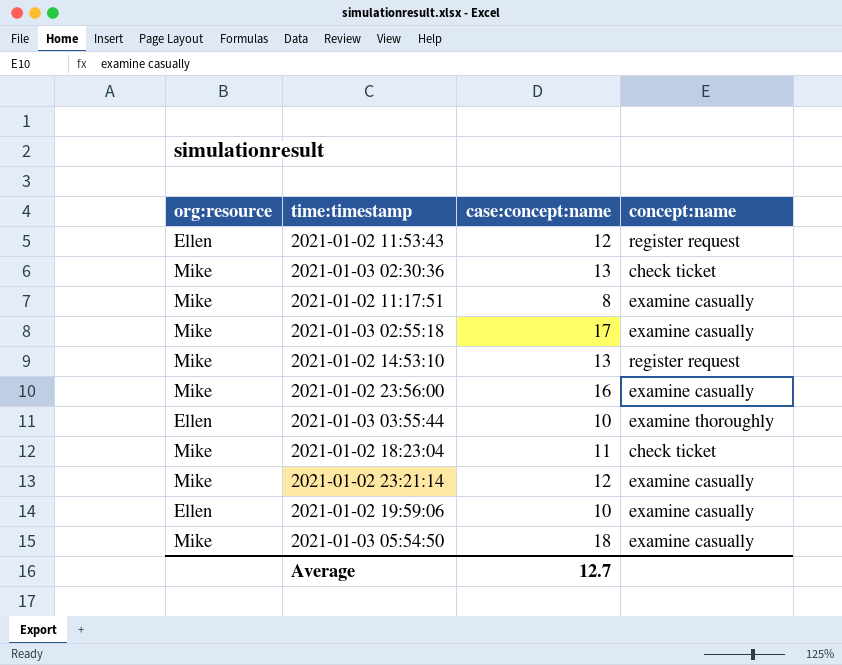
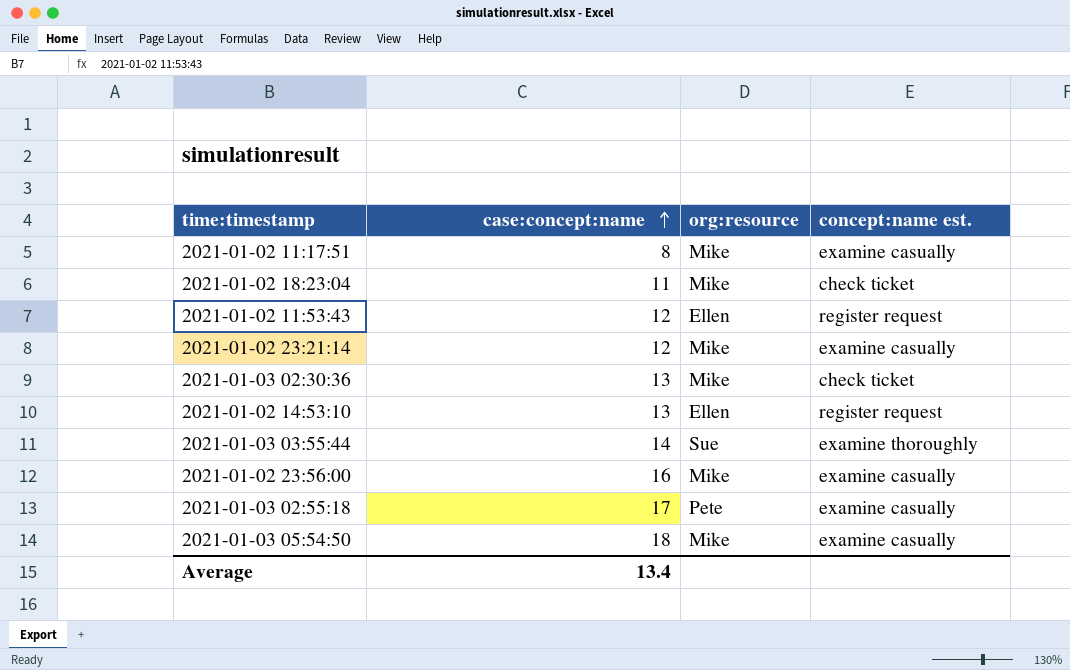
row order: none -> case:concept:name ascending
column org:resource | position: 1 -> 3
column name: concept:name -> concept:name est.
row 2021-01-02 19:59:06: Ellen | 10 | examine casually -> none
2021-01-02 14:53:10 | org:resource: Mike -> Ellen
2021-01-03 03:55:44 | case:concept:name: 10 -> 14
2021-01-03 03:55:44 | org:resource: Ellen -> Sue
2021-01-03 02:55:18 | org:resource: Mike -> Pete
Average | case:concept:name: 12.7 -> 13.4

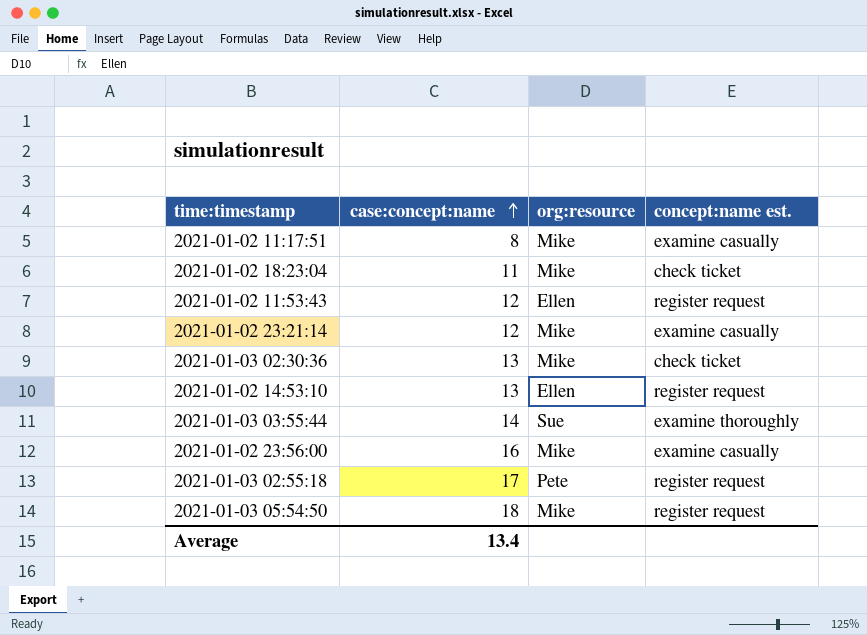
2021-01-03 02:55:18 | concept:name est.: examine casually -> register request
2021-01-03 05:54:50 | concept:name est.: examine casually -> register request

